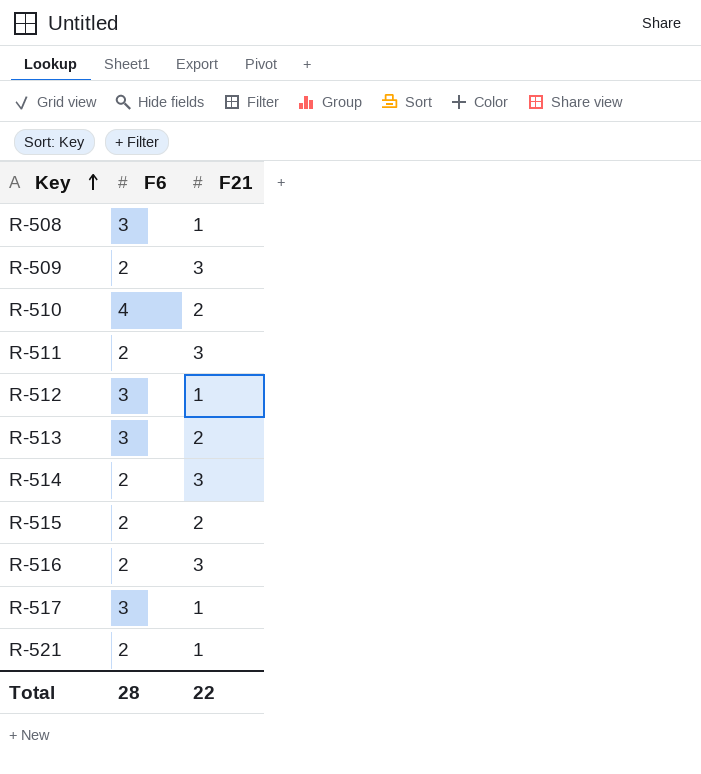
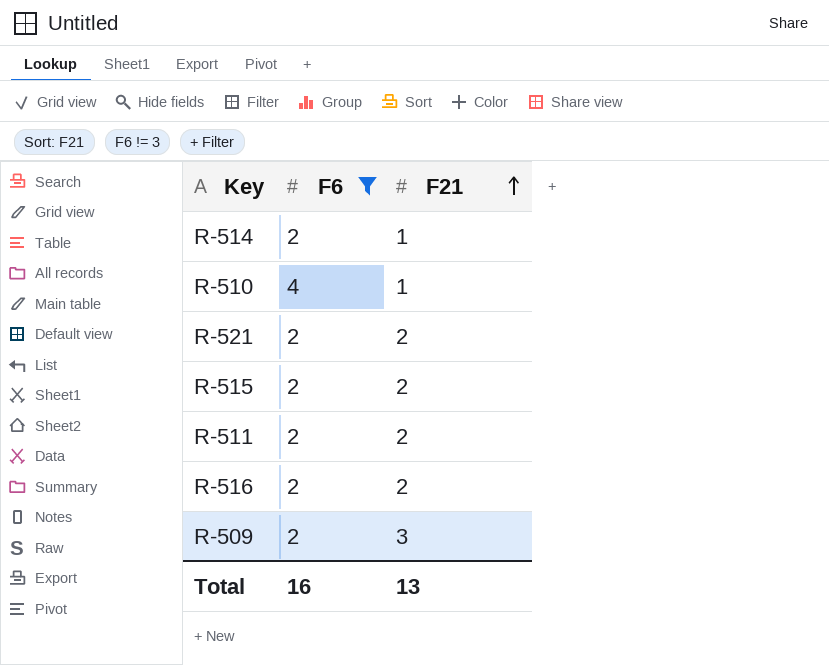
filter: none -> F6 != 3
row order: Key ascending -> F21 ascending
R-514 | F21: 3 -> 1
R-510 | F21: 2 -> 1
R-521 | F21: 1 -> 2
R-511 | F21: 3 -> 2
R-516 | F21: 3 -> 2
Total | F6: 28 -> 16
Total | F21: 22 -> 13

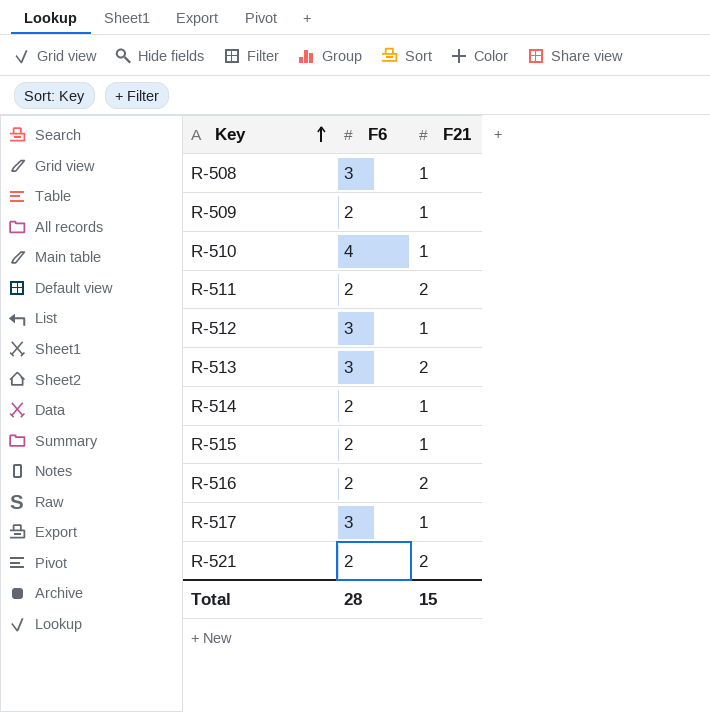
filter: F6 != 3 -> none
row order: F21 ascending -> Key ascending
R-509 | F21: 3 -> 1
R-515 | F21: 2 -> 1
Total | F6: 16 -> 28
Total | F21: 13 -> 15

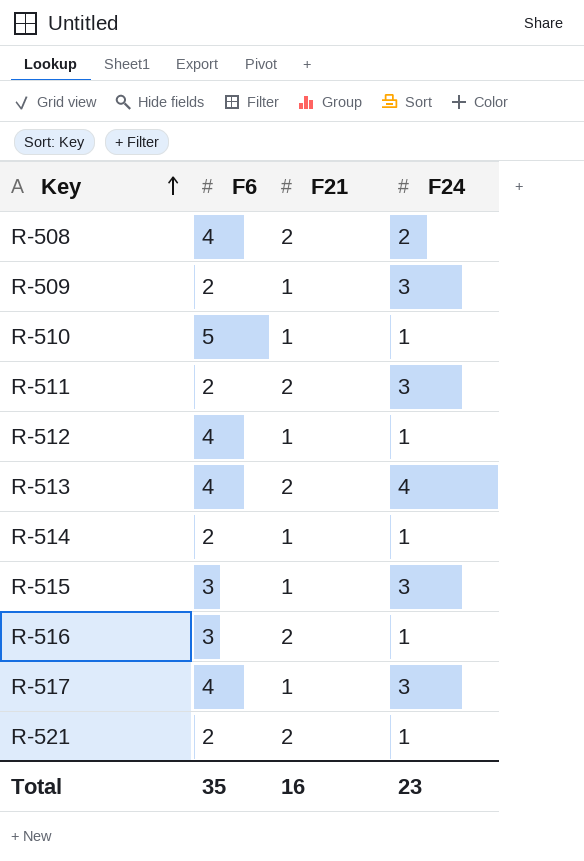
column F24 | position: none -> 4
R-508 | F6: 3 -> 4
R-508 | F21: 1 -> 2
R-510 | F6: 4 -> 5
R-512 | F6: 3 -> 4
R-513 | F6: 3 -> 4
R-515 | F6: 2 -> 3
R-516 | F6: 2 -> 3
R-517 | F6: 3 -> 4
Total | F6: 28 -> 35
Total | F21: 15 -> 16

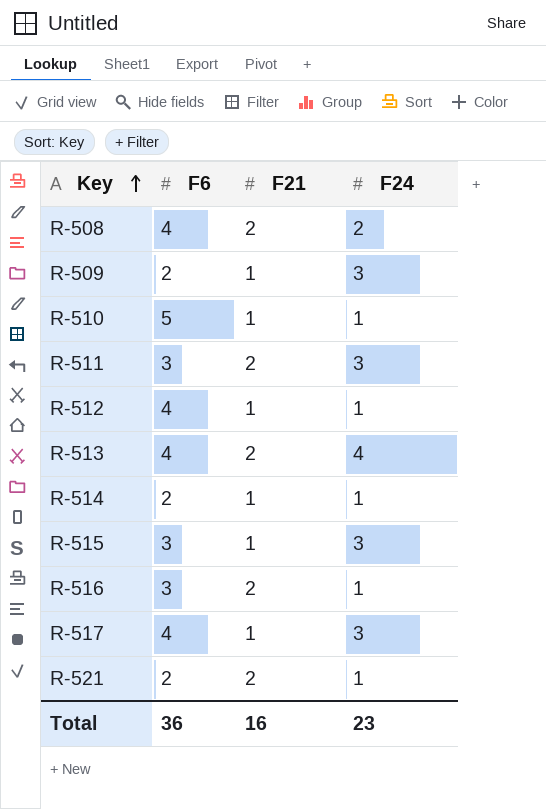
R-511 | F6: 2 -> 3
Total | F6: 35 -> 36

